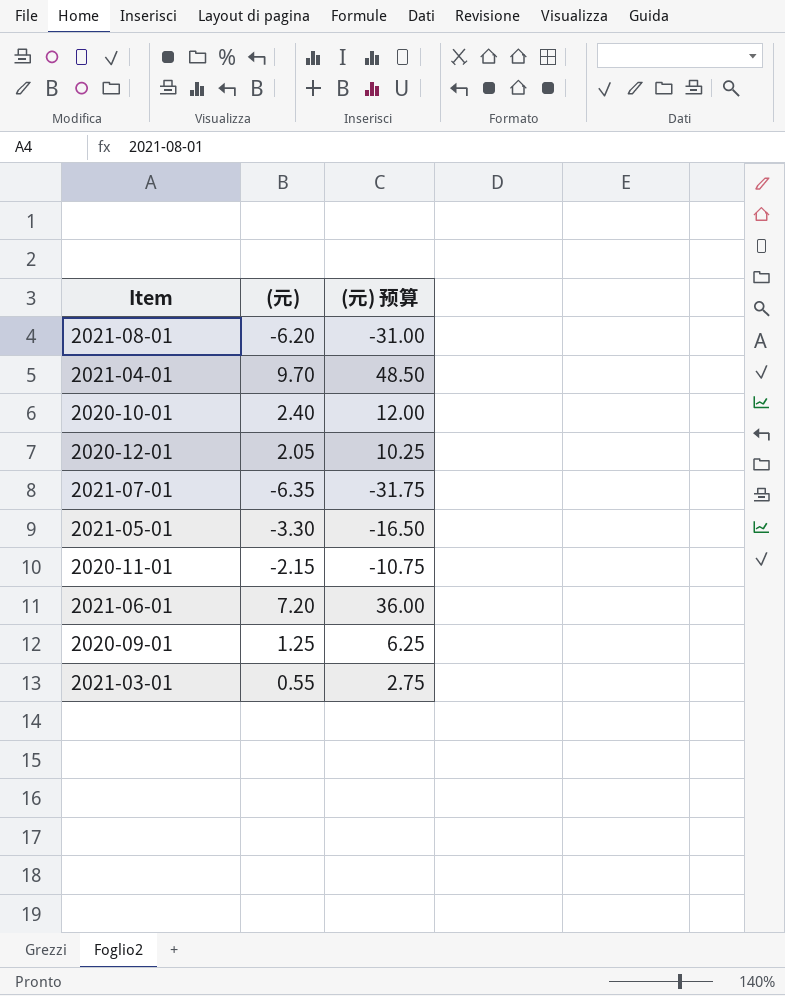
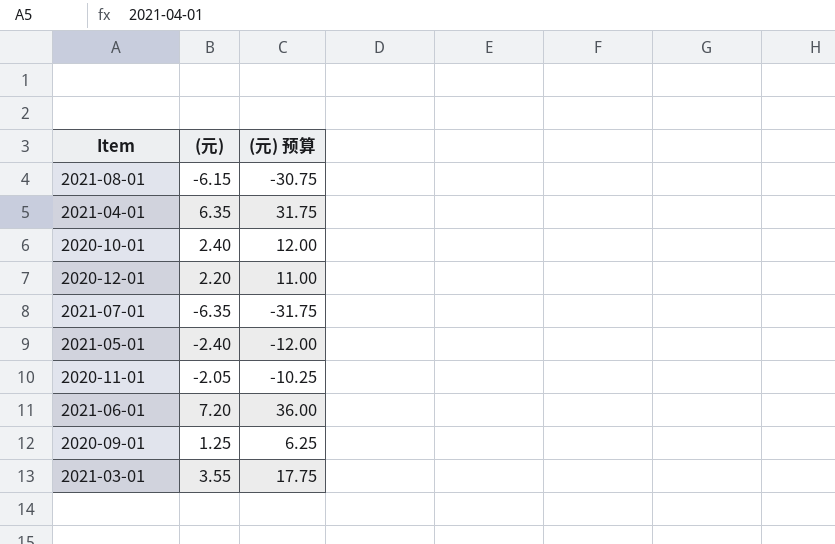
2021-08-01 | (元): -6.20 -> -6.15
2021-08-01 | (元) 预算: -31.00 -> -30.75
2021-04-01 | (元): 9.70 -> 6.35
2021-04-01 | (元) 预算: 48.50 -> 31.75
2020-12-01 | (元): 2.05 -> 2.20
2020-12-01 | (元) 预算: 10.25 -> 11.00
2021-05-01 | (元): -3.30 -> -2.40
2021-05-01 | (元) 预算: -16.50 -> -12.00
2020-11-01 | (元): -2.15 -> -2.05
2020-11-01 | (元) 预算: -10.75 -> -10.25
2021-03-01 | (元): 0.55 -> 3.55
2021-03-01 | (元) 预算: 2.75 -> 17.75

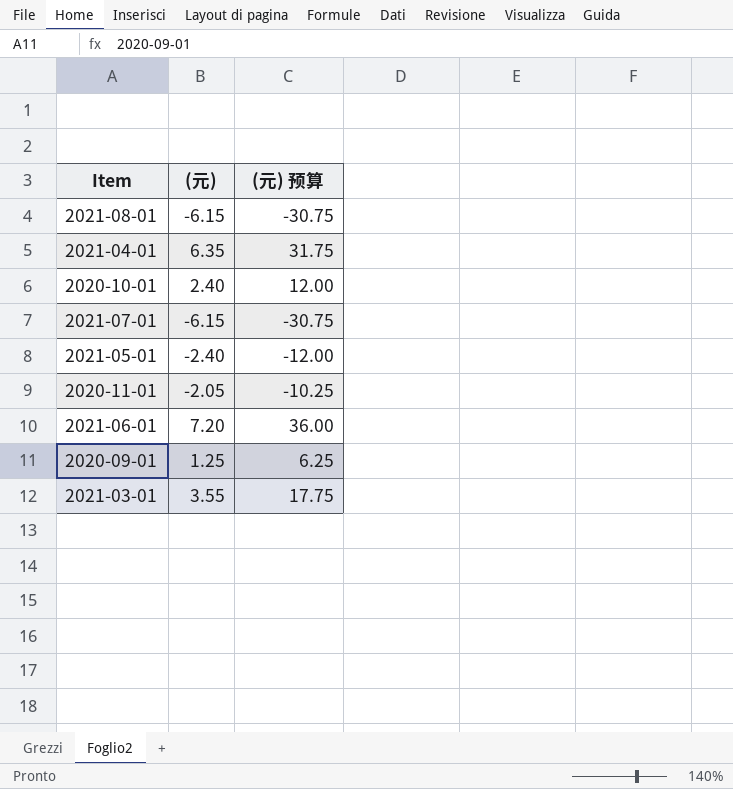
row 2020-12-01: 2.20 | 11.00 -> none
2021-07-01 | (元): -6.35 -> -6.15
2021-07-01 | (元) 预算: -31.75 -> -30.75

